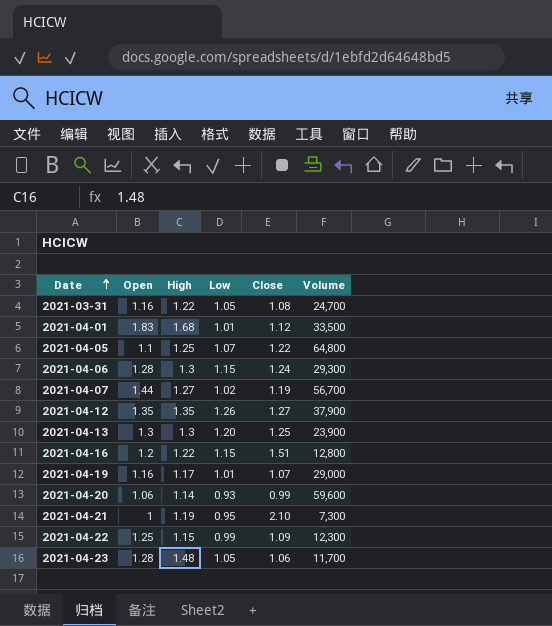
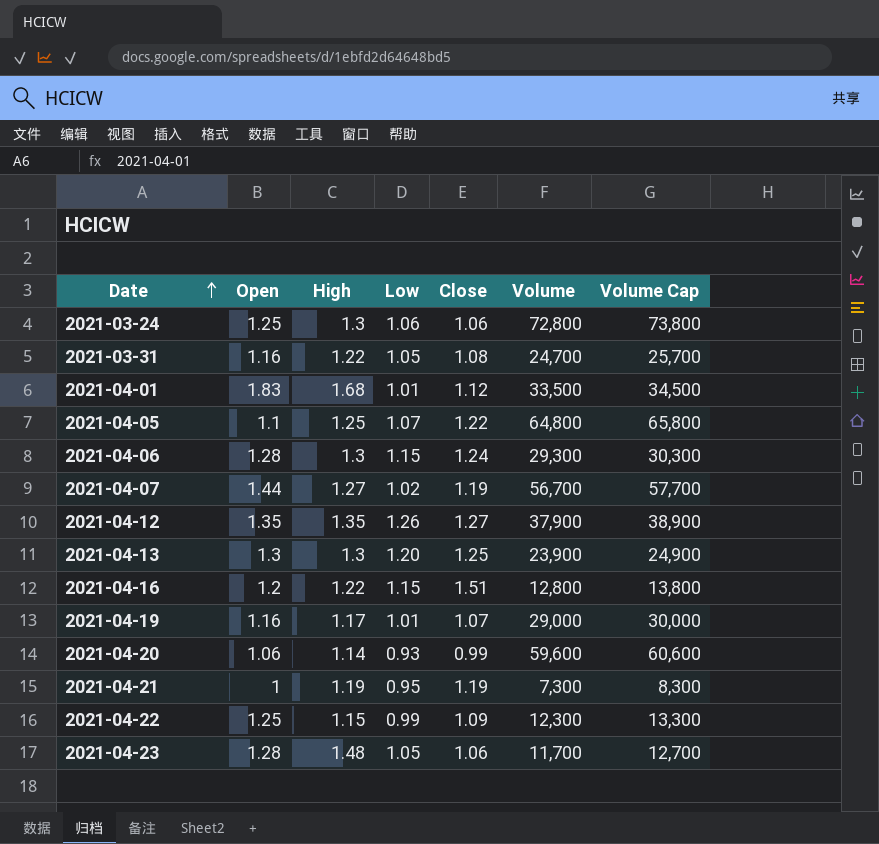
column Volume Cap | formula: none -> [Volume] + 1000
row 2021-03-24: none -> 1.25 | 1.3 | 1.06 | 1.06 | 72,800 | 73,800
2021-04-21 | Close: 2.10 -> 1.19

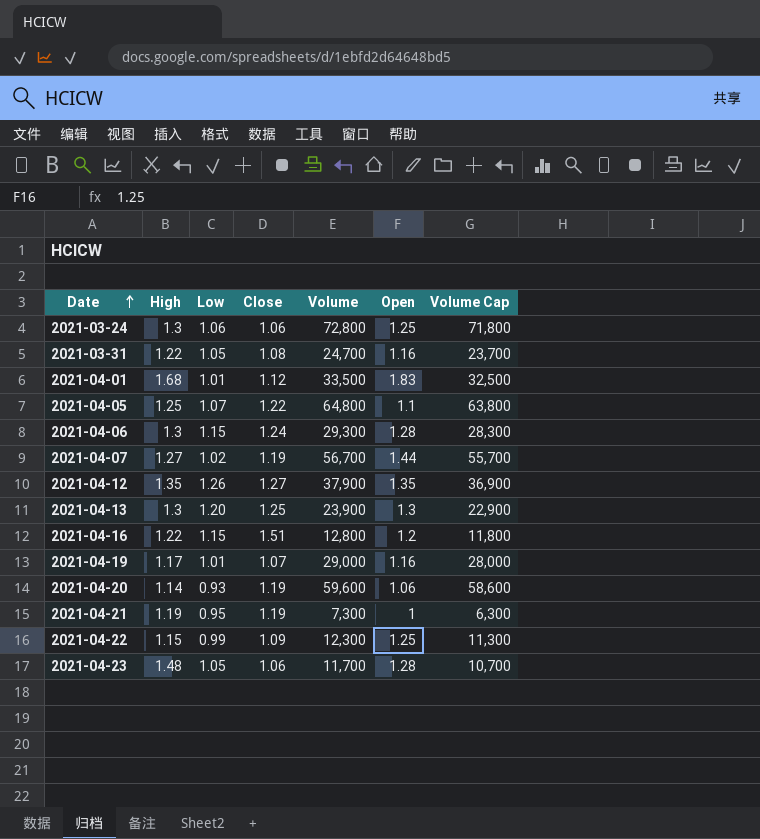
column Open | position: 2 -> 6
column Volume Cap | formula: [Volume] + 1000 -> [Volume] - 1000
2021-04-20 | Close: 0.99 -> 1.19

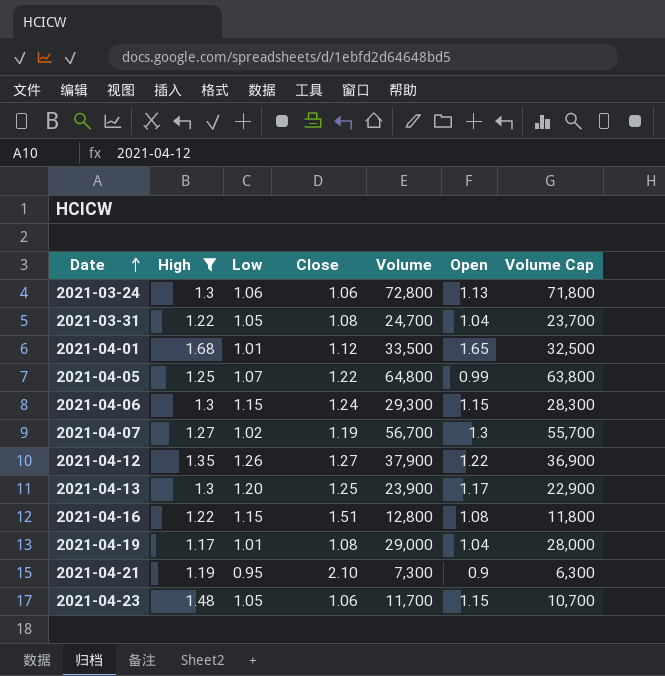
filter: none -> High >= 1.17
2021-03-24 | Open: 1.25 -> 1.13
2021-03-31 | Open: 1.16 -> 1.04
2021-04-01 | Open: 1.83 -> 1.65
2021-04-05 | Open: 1.1 -> 0.99
2021-04-06 | Open: 1.28 -> 1.15
2021-04-07 | Open: 1.44 -> 1.3
2021-04-12 | Open: 1.35 -> 1.22
2021-04-13 | Open: 1.3 -> 1.17
2021-04-16 | Open: 1.2 -> 1.08
2021-04-19 | Close: 1.07 -> 1.08
2021-04-19 | Open: 1.16 -> 1.04
2021-04-21 | Close: 1.19 -> 2.10
2021-04-21 | Open: 1 -> 0.9
2021-04-23 | Open: 1.28 -> 1.15

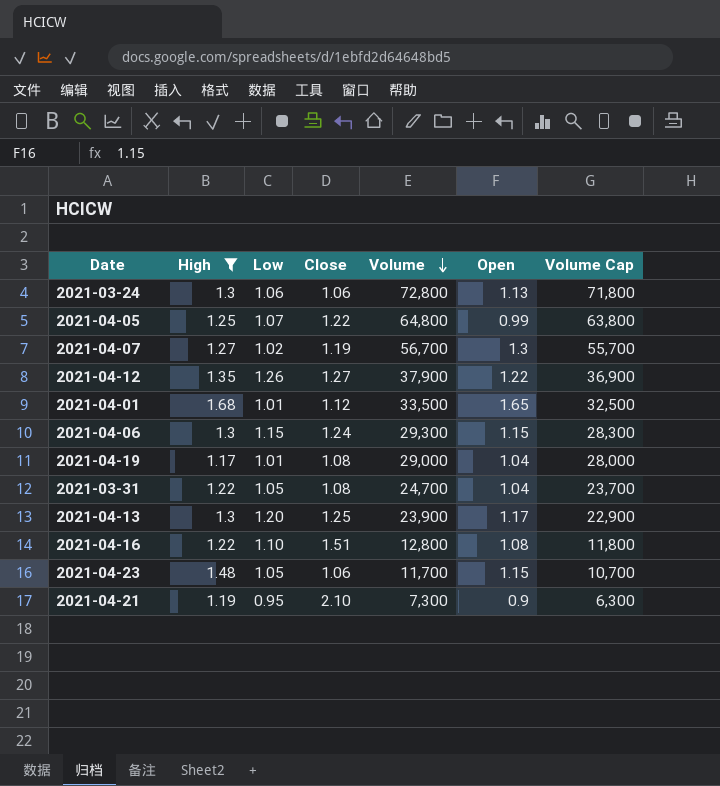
row order: Date ascending -> Volume descending
2021-04-16 | Low: 1.15 -> 1.10

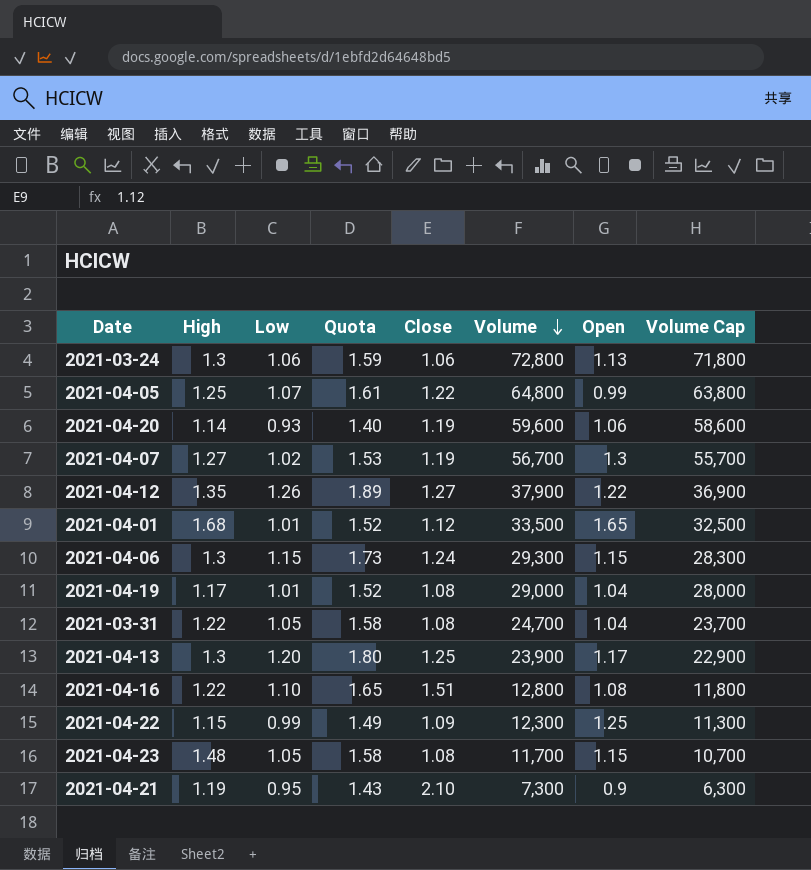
filter: High >= 1.17 -> none
column Quota | formula: none -> [Low] * 1.5
2021-04-23 | Close: 1.06 -> 1.08

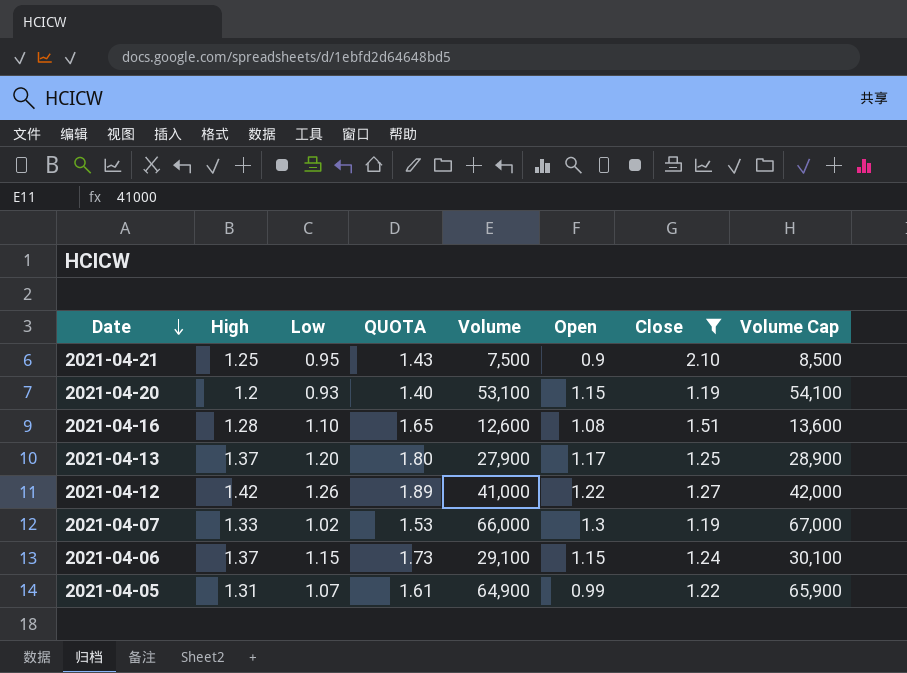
filter: none -> Close >= 1.19
row order: Volume descending -> Date descending
column name: Quota -> QUOTA
column Close | position: 5 -> 7
column Volume Cap | formula: [Volume] - 1000 -> [Volume] + 1000
2021-04-21 | High: 1.19 -> 1.25
2021-04-21 | Volume: 7,300 -> 7,500
2021-04-20 | High: 1.14 -> 1.2
2021-04-20 | Volume: 59,600 -> 53,100
2021-04-20 | Open: 1.06 -> 1.15
2021-04-16 | High: 1.22 -> 1.28
2021-04-16 | Volume: 12,800 -> 12,600
2021-04-13 | High: 1.3 -> 1.37
2021-04-13 | Volume: 23,900 -> 27,900
2021-04-12 | High: 1.35 -> 1.42
2021-04-12 | Volume: 37,900 -> 41,000
2021-04-07 | High: 1.27 -> 1.33
2021-04-07 | Volume: 56,700 -> 66,000
2021-04-06 | High: 1.3 -> 1.37
2021-04-06 | Volume: 29,300 -> 29,100
2021-04-05 | High: 1.25 -> 1.31
2021-04-05 | Volume: 64,800 -> 64,900

